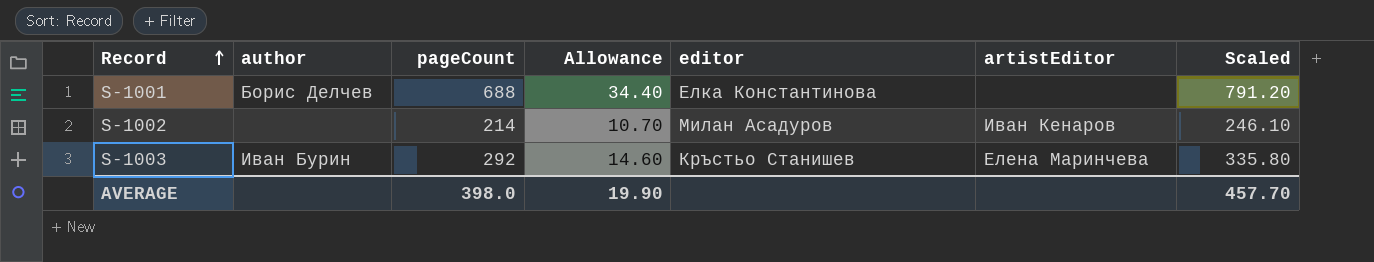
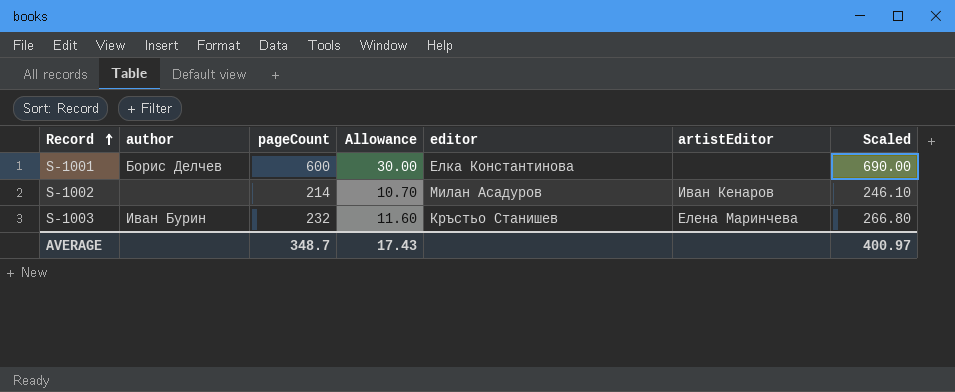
S-1001 | pageCount: 688 -> 600
S-1001 | Allowance: 34.40 -> 30.00
S-1001 | Scaled: 791.20 -> 690.00
S-1003 | pageCount: 292 -> 232
S-1003 | Allowance: 14.60 -> 11.60
S-1003 | Scaled: 335.80 -> 266.80
AVERAGE | pageCount: 398.0 -> 348.7
AVERAGE | Allowance: 19.90 -> 17.43
AVERAGE | Scaled: 457.70 -> 400.97

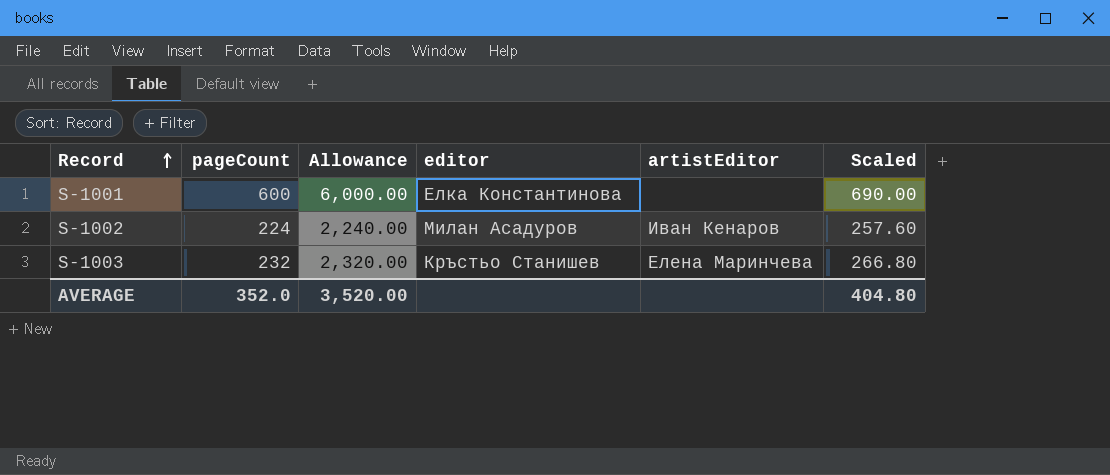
column author | position: 2 -> none
column Allowance | formula: [pageCount] * 0.05 -> [pageCount] * 10
S-1002 | pageCount: 214 -> 224
S-1002 | Scaled: 246.10 -> 257.60
AVERAGE | pageCount: 348.7 -> 352.0
AVERAGE | Allowance: 17.43 -> 3,520.00
AVERAGE | Scaled: 400.97 -> 404.80

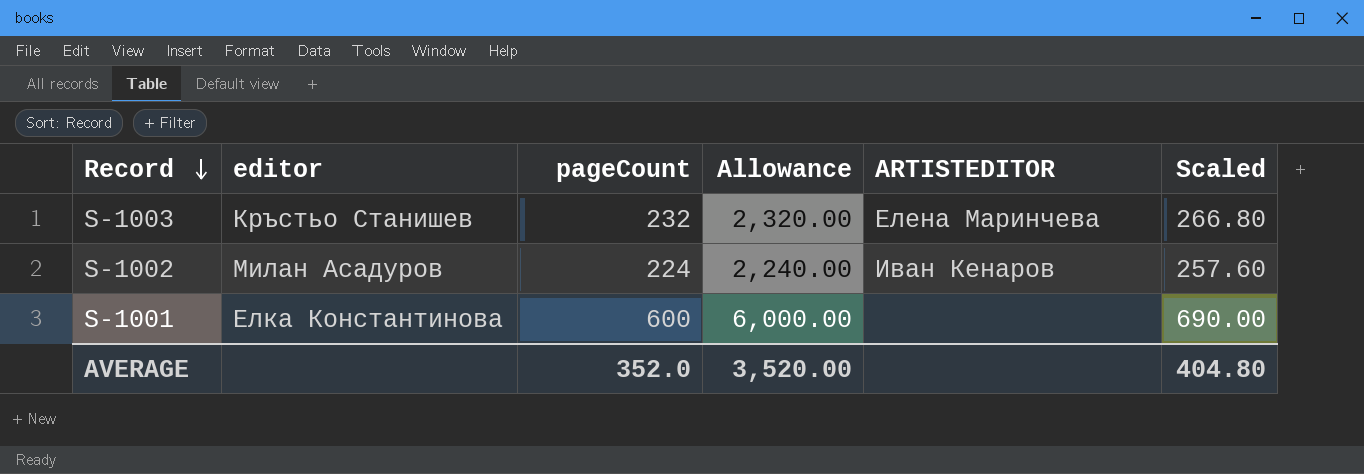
row order: Record ascending -> Record descending
column editor | position: 4 -> 2
column name: artistEditor -> ARTISTEDITOR

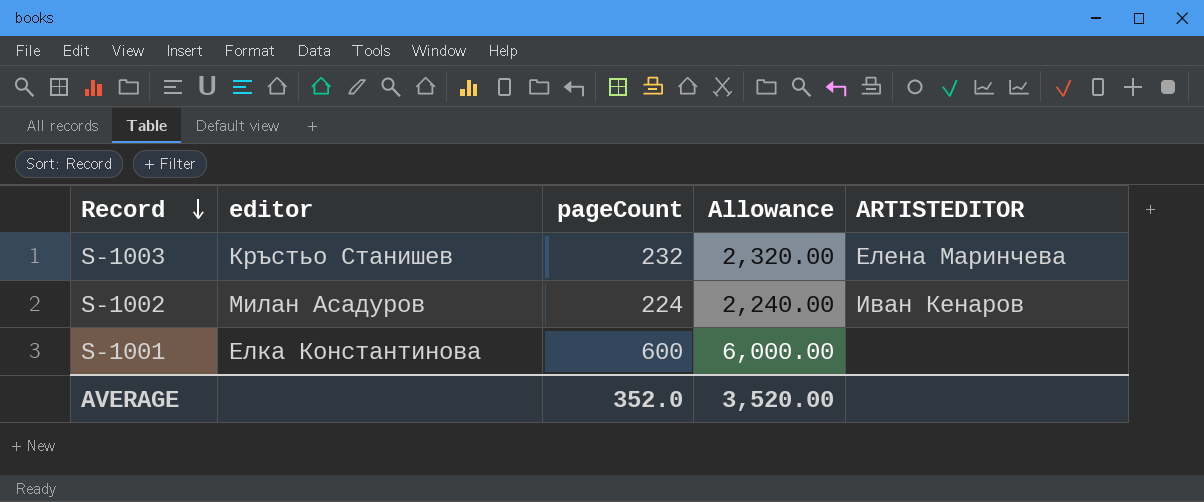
column Scaled | formula: [pageCount] * 1.15 -> none

